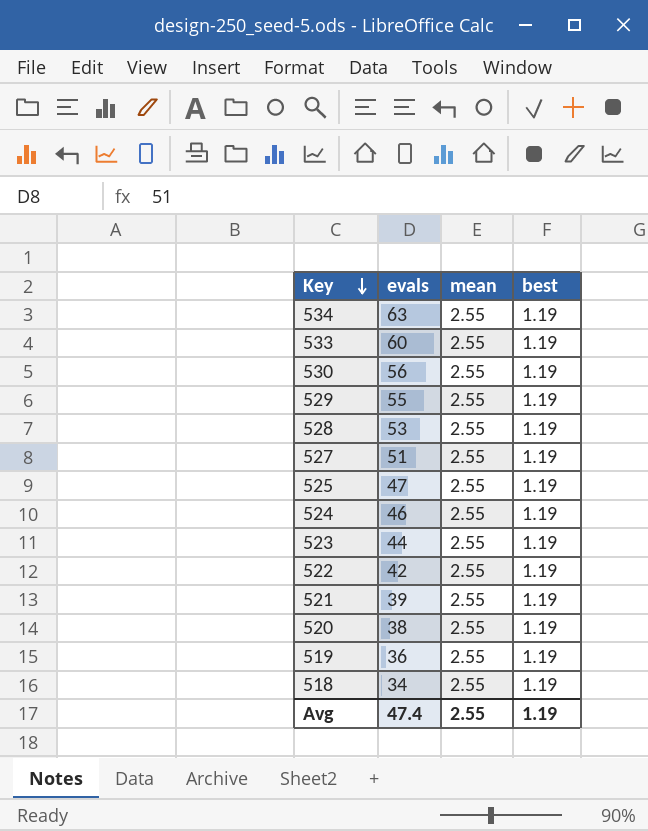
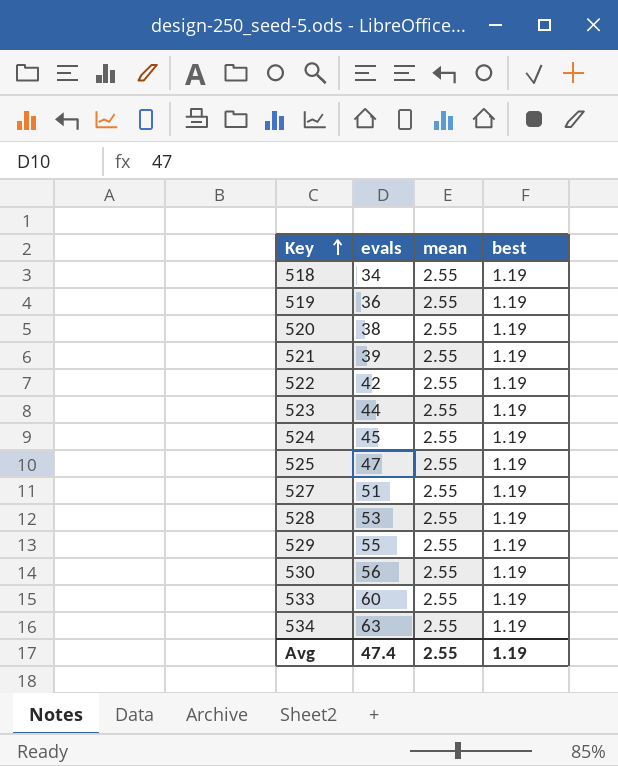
row order: Key descending -> Key ascending
524 | evals: 46 -> 45

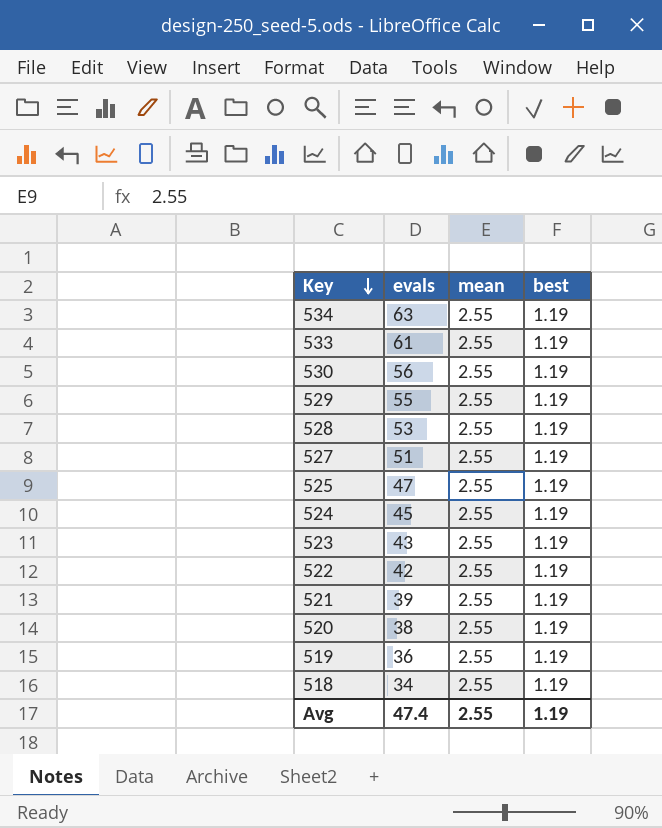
row order: Key ascending -> Key descending
533 | evals: 60 -> 61
523 | evals: 44 -> 43

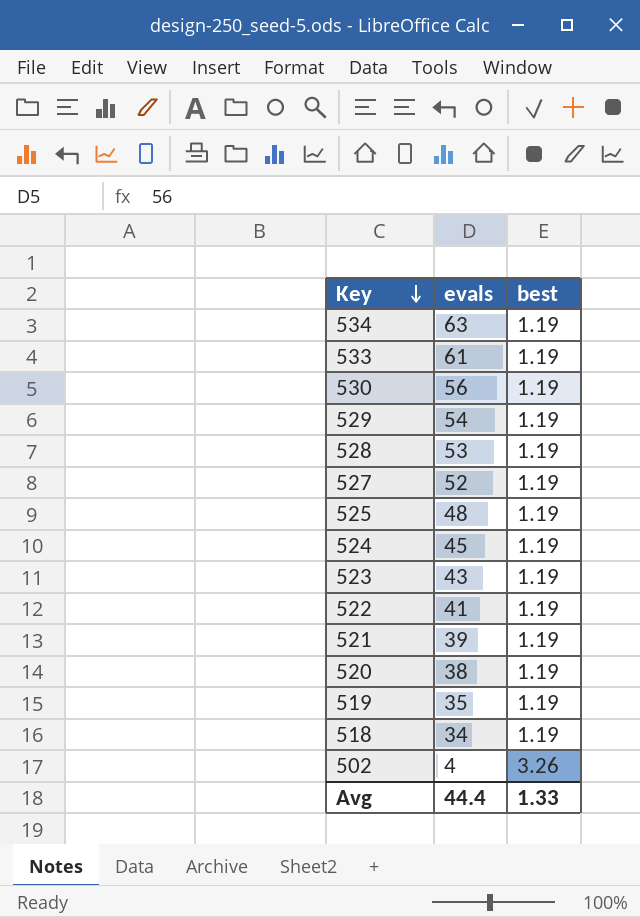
column mean | position: 3 -> none
529 | evals: 55 -> 54
527 | evals: 51 -> 52
525 | evals: 47 -> 48
522 | evals: 42 -> 41
519 | evals: 36 -> 35
row 502: none -> 4 | 3.26
Avg | evals: 47.4 -> 44.4
Avg | best: 1.19 -> 1.33

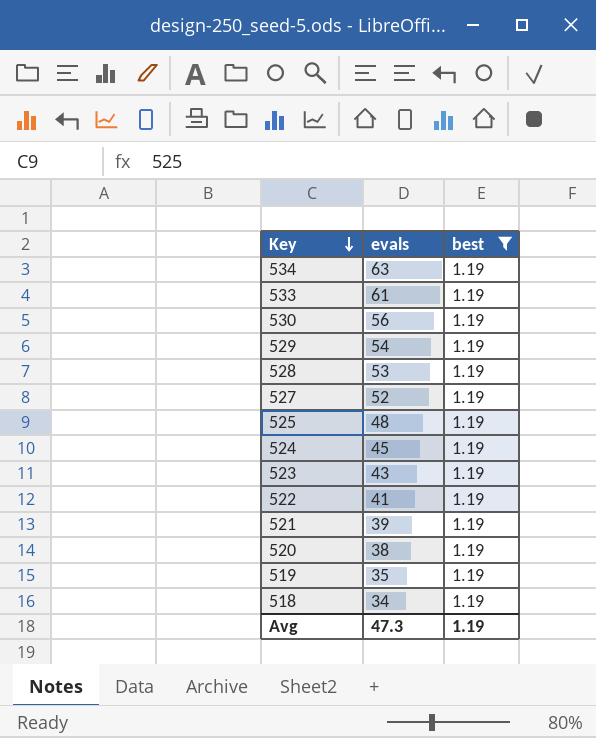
filter: none -> best = 1.19
Avg | evals: 44.4 -> 47.3
Avg | best: 1.33 -> 1.19

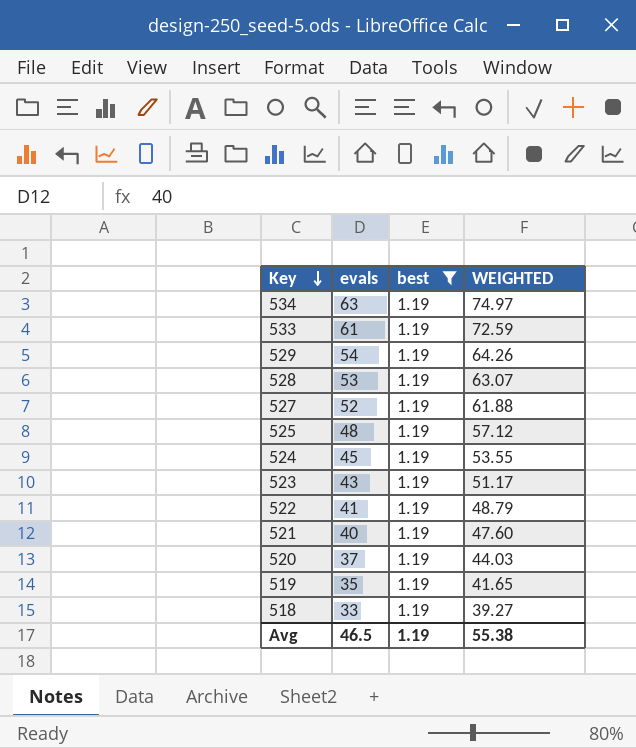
column WEIGHTED | formula: none -> [evals] * [best]
row 530: 56 | 1.19 -> none
521 | evals: 39 -> 40
520 | evals: 38 -> 37
518 | evals: 34 -> 33
Avg | evals: 47.3 -> 46.5

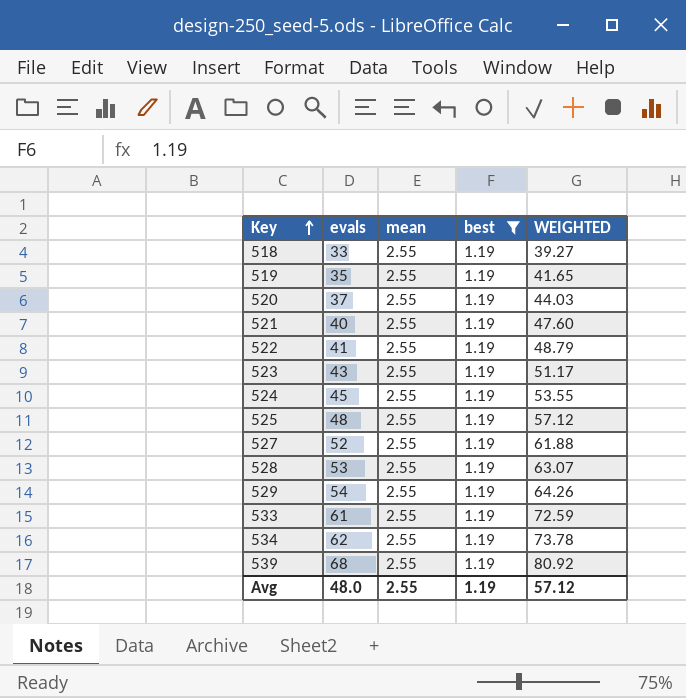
row order: Key descending -> Key ascending
column mean | position: none -> 3
534 | evals: 63 -> 62
534 | WEIGHTED: 74.97 -> 73.78
row 539: none -> 68 | 2.55 | 1.19 | 80.92
Avg | evals: 46.5 -> 48.0
Avg | WEIGHTED: 55.38 -> 57.12

